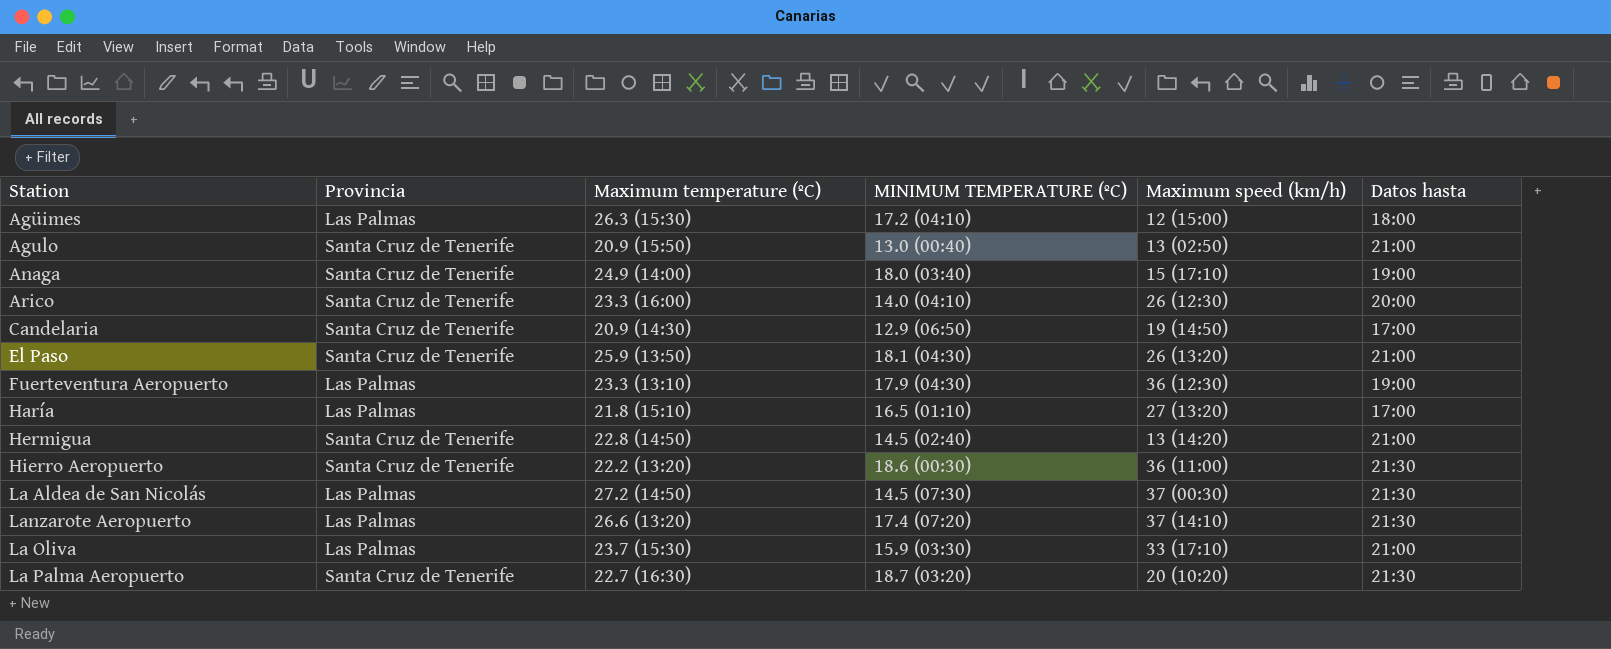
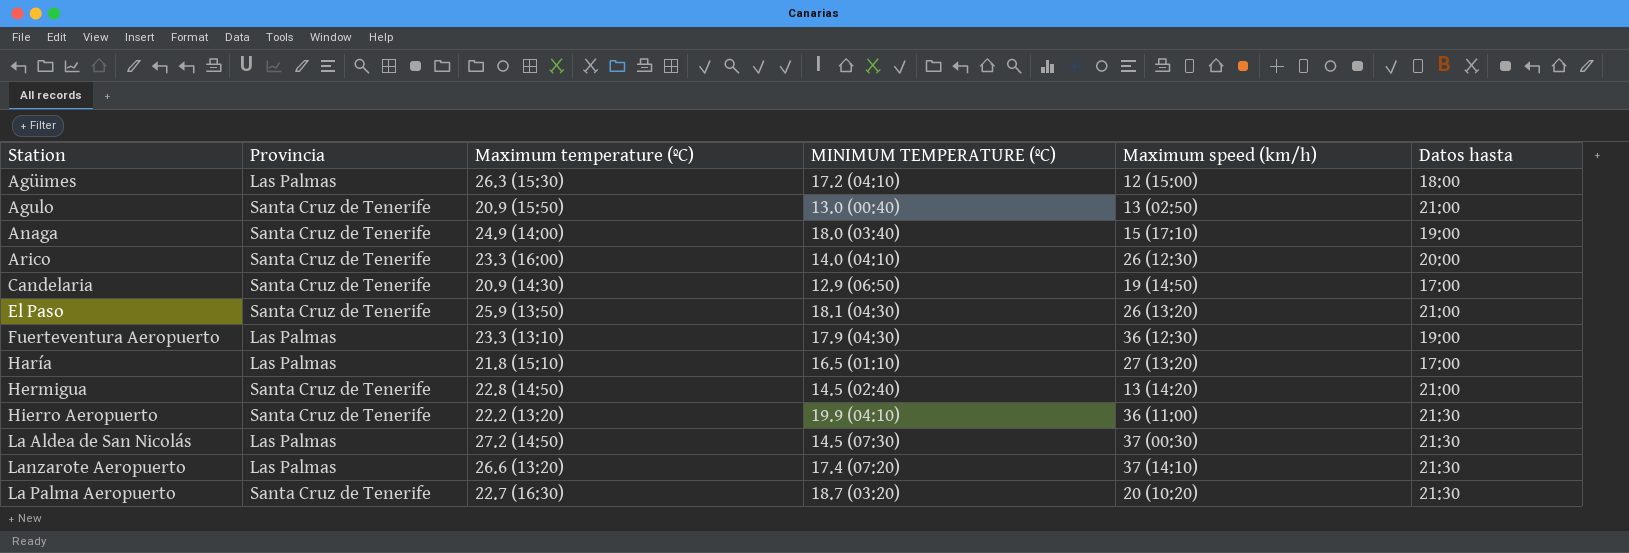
row La Oliva: Las Palmas | 23.7 (15:30) | 15.9 (03:30) | 33 (17:10) | 21:00 -> none
Hierro Aeropuerto | MINIMUM TEMPERATURE (ºC): 18.6 (00:30) -> 19.9 (04:10)

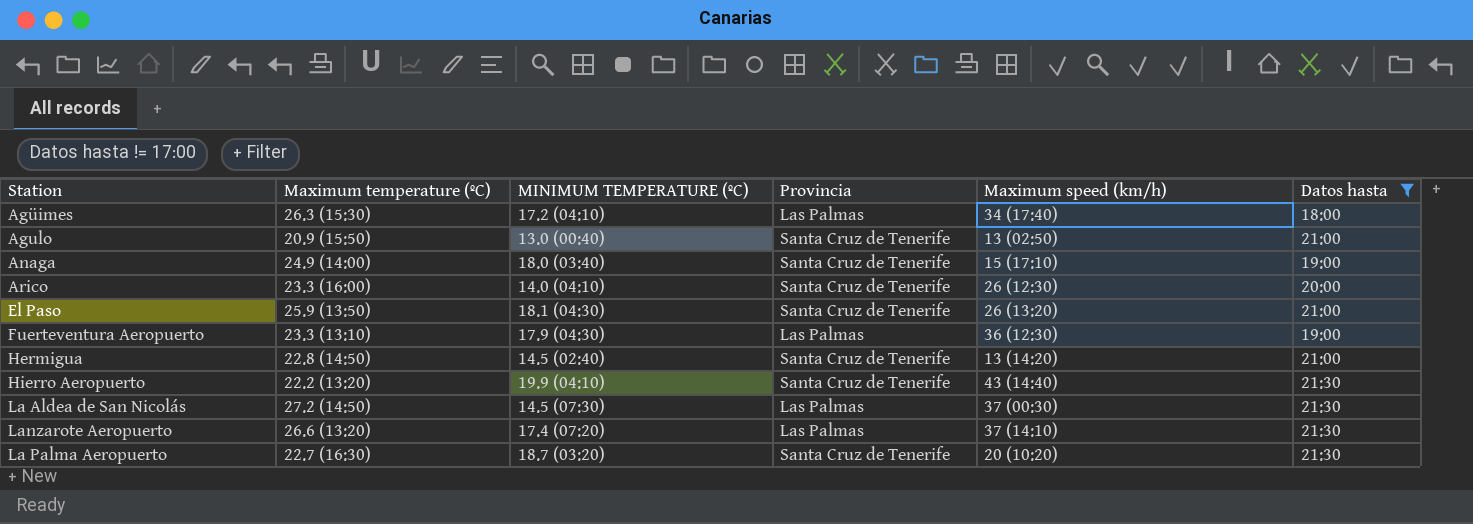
filter: none -> Datos hasta != 17:00
column Provincia | position: 2 -> 4
Agüimes | Maximum speed (km/h): 12 (15:00) -> 34 (17:40)
Hierro Aeropuerto | Maximum speed (km/h): 36 (11:00) -> 43 (14:40)

